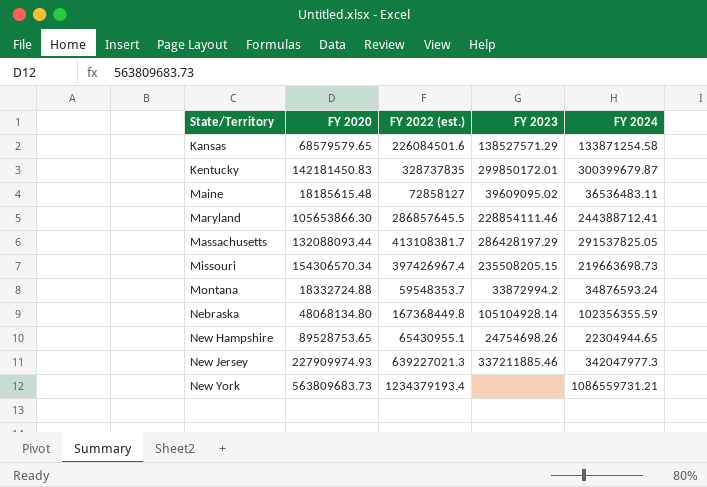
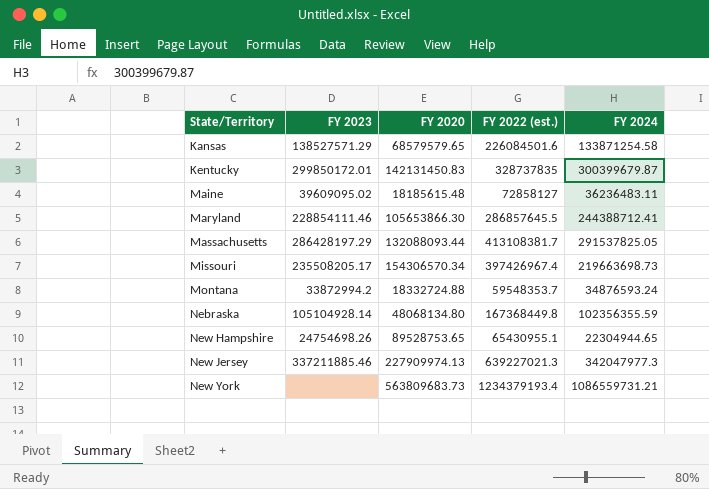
column FY 2023 | position: 4 -> 2
Kentucky | FY 2020: 142181450.83 -> 142131450.83
Maine | FY 2024: 36536483.11 -> 36236483.11
Missouri | FY 2023: 235508205.15 -> 235508205.17
New Jersey | FY 2020: 227909974.93 -> 227909974.13

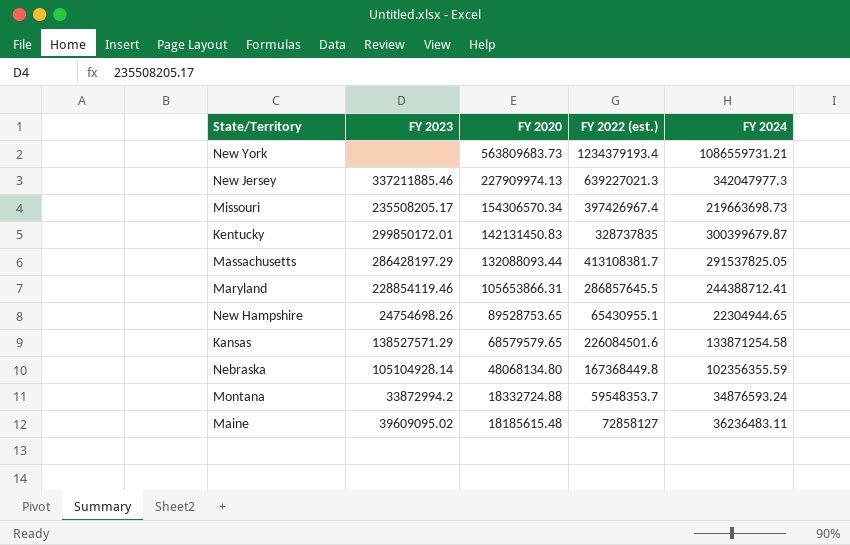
row order: State/Territory ascending -> FY 2020 descending
Maryland | FY 2023: 228854111.46 -> 228854119.46
Maryland | FY 2020: 105653866.30 -> 105653866.31

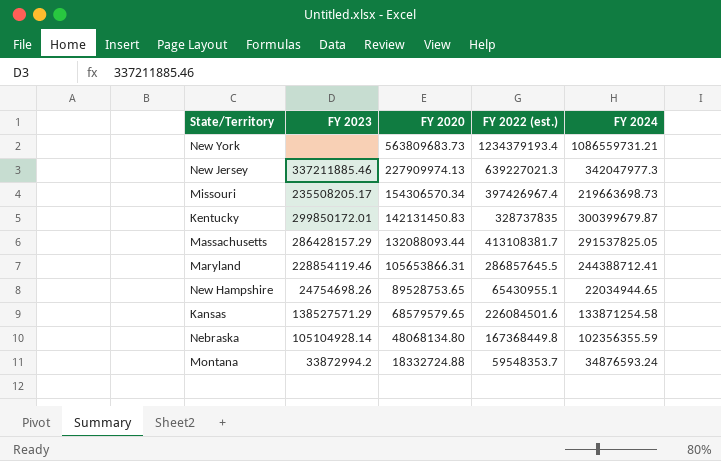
row Maine: 39609095.02 | 18185615.48 | 72858127 | 36236483.11 -> none
Massachusetts | FY 2023: 286428197.29 -> 286428157.29
New Hampshire | FY 2024: 22304944.65 -> 22034944.65

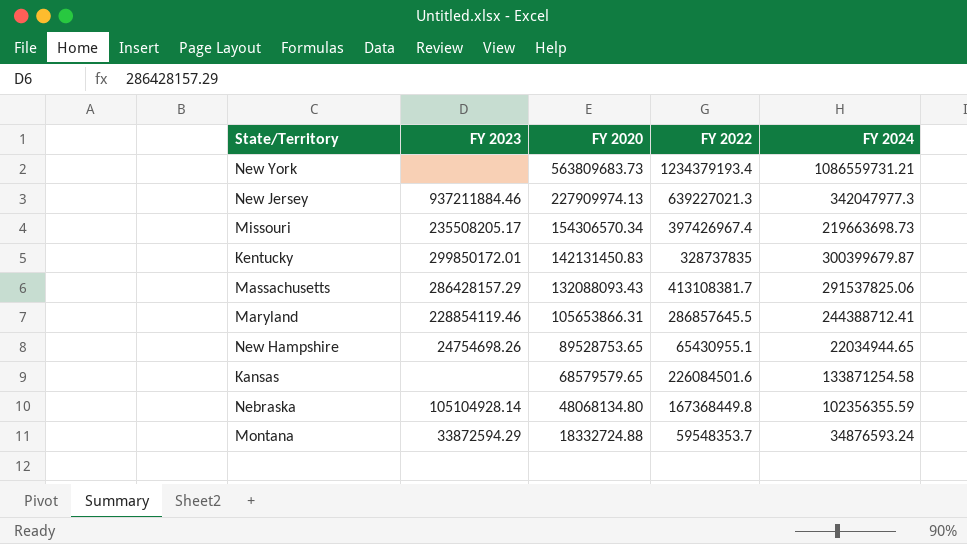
column name: FY 2022 (est.) -> FY 2022
New Jersey | FY 2023: 337211885.46 -> 937211884.46
Massachusetts | FY 2020: 132088093.44 -> 132088093.43
Massachusetts | FY 2024: 291537825.05 -> 291537825.06
Kansas | FY 2023: 138527571.29 -> none
Montana | FY 2023: 33872994.2 -> 33872594.29

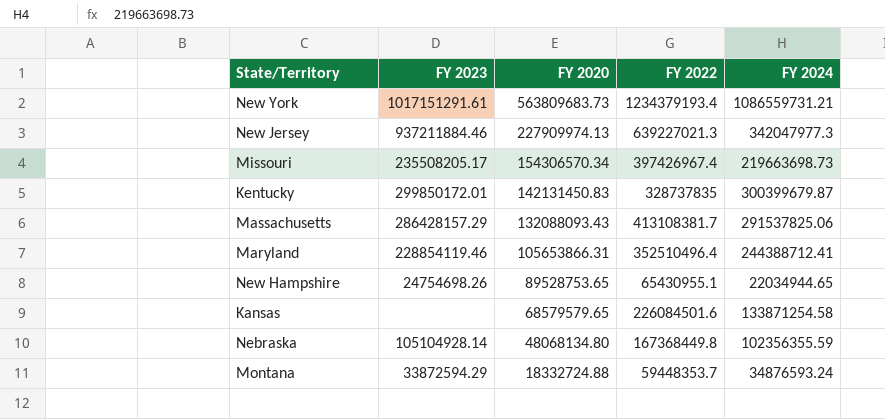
New York | FY 2023: none -> 1017151291.61
Maryland | FY 2022: 286857645.5 -> 352510496.4
Montana | FY 2022: 59548353.7 -> 59448353.7

